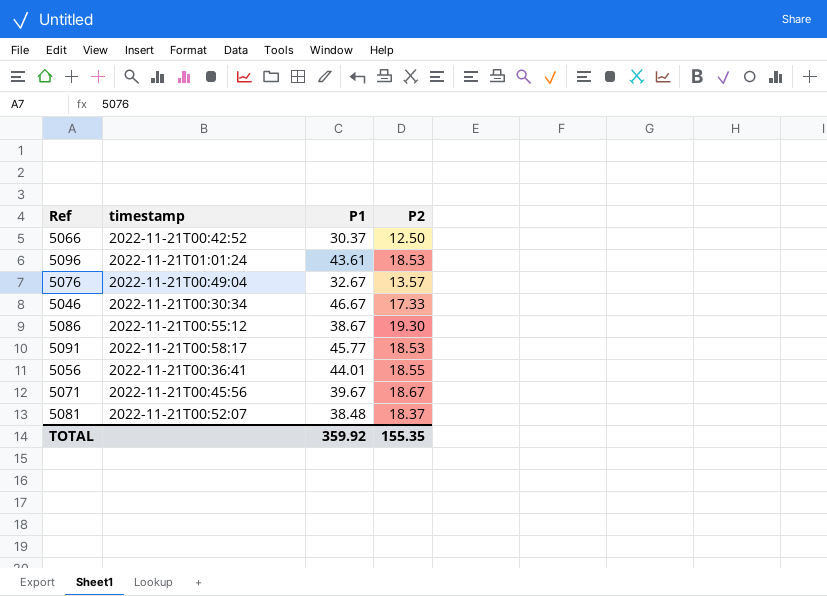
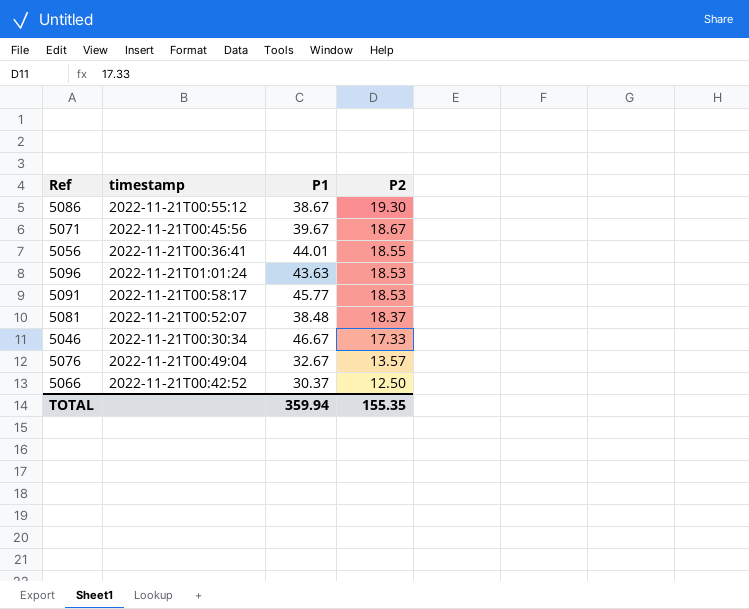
row order: none -> P2 descending
5096 | P1: 43.61 -> 43.63
TOTAL | P1: 359.92 -> 359.94

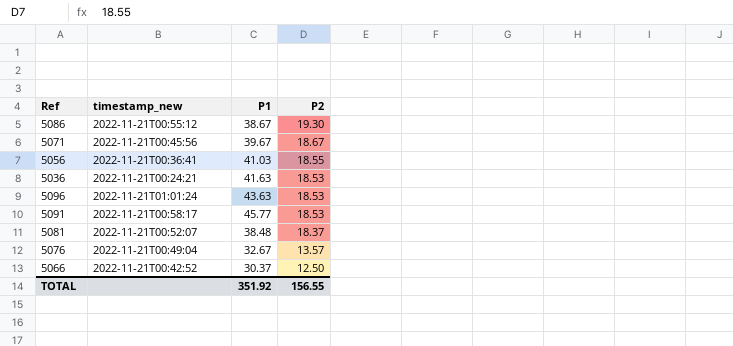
column name: timestamp -> timestamp_new
row 5046: 2022-11-21T00:30:34 | 46.67 | 17.33 -> none
5056 | P1: 44.01 -> 41.03
row 5036: none -> 2022-11-21T00:24:21 | 41.63 | 18.53
TOTAL | P1: 359.94 -> 351.92
TOTAL | P2: 155.35 -> 156.55

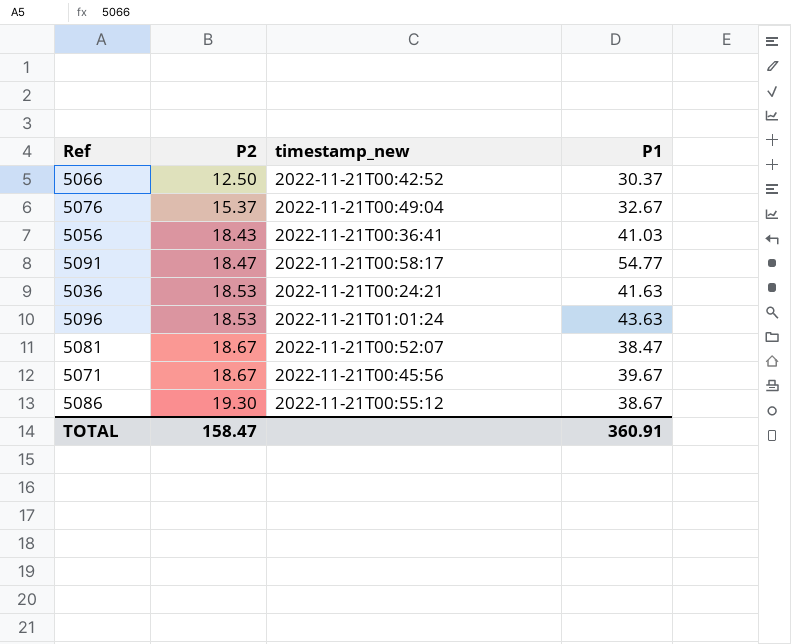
row order: P2 descending -> P2 ascending
column P2 | position: 4 -> 2
5076 | P2: 13.57 -> 15.37
5056 | P2: 18.55 -> 18.43
5091 | P2: 18.53 -> 18.47
5091 | P1: 45.77 -> 54.77
5081 | P2: 18.37 -> 18.67
5081 | P1: 38.48 -> 38.47
TOTAL | P2: 156.55 -> 158.47
TOTAL | P1: 351.92 -> 360.91

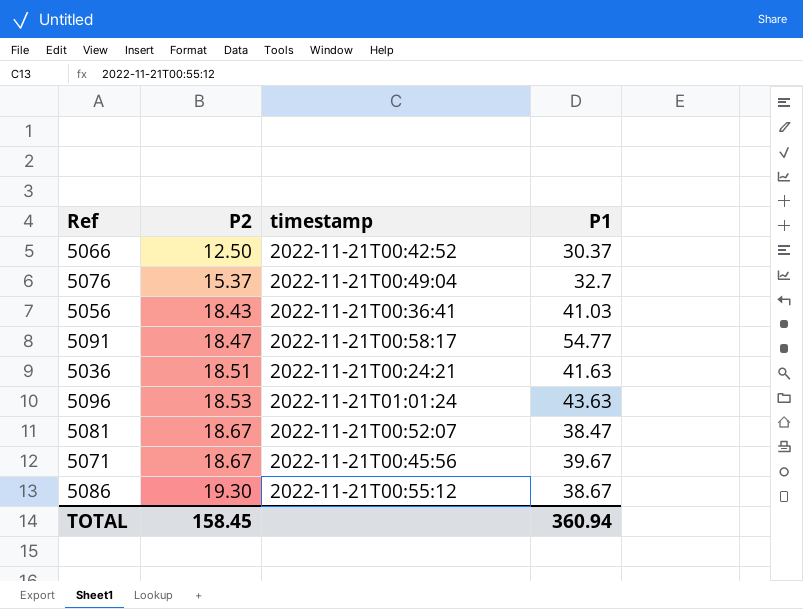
column name: timestamp_new -> timestamp
5076 | P1: 32.67 -> 32.7
5036 | P2: 18.53 -> 18.51
TOTAL | P2: 158.47 -> 158.45
TOTAL | P1: 360.91 -> 360.94

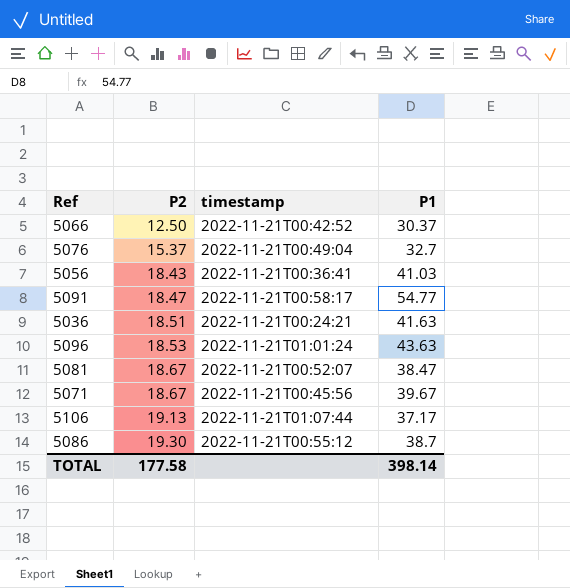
row 5106: none -> 19.13 | 2022-11-21T01:07:44 | 37.17
5086 | P1: 38.67 -> 38.7
TOTAL | P2: 158.45 -> 177.58
TOTAL | P1: 360.94 -> 398.14

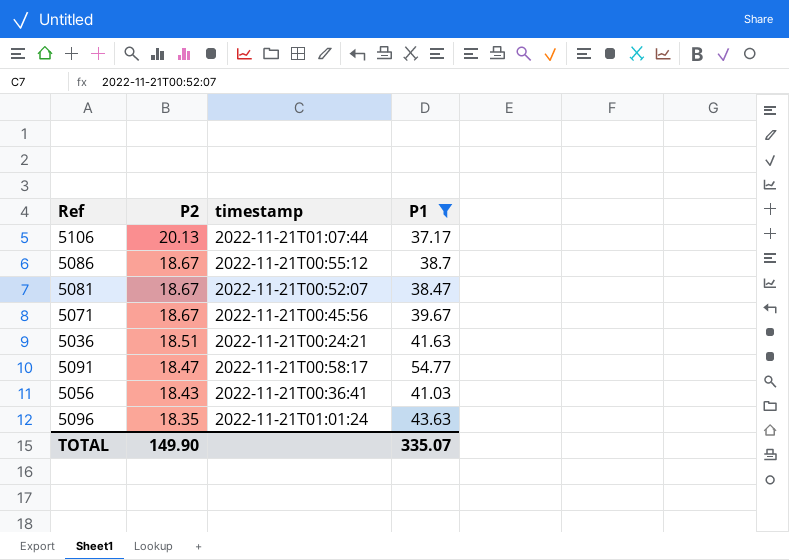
filter: none -> P1 >= 37.17
row order: P2 ascending -> P2 descending
5106 | P2: 19.13 -> 20.13
5086 | P2: 19.30 -> 18.67
5096 | P2: 18.53 -> 18.35
TOTAL | P2: 177.58 -> 149.90
TOTAL | P1: 398.14 -> 335.07

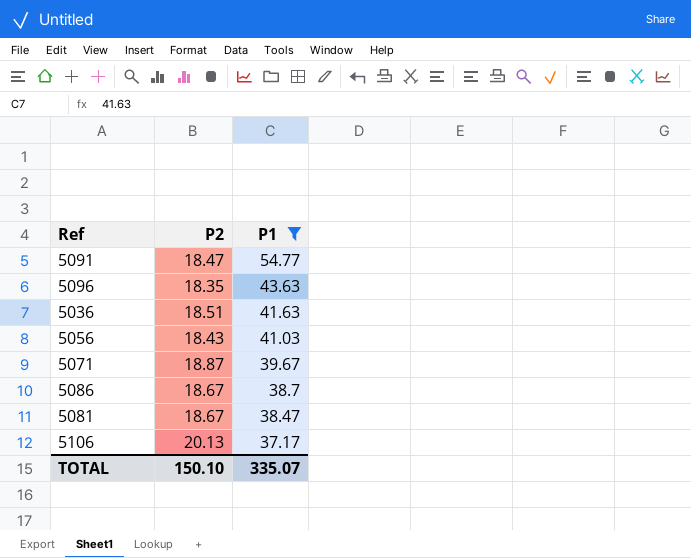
row order: P2 descending -> P1 descending
column timestamp | position: 3 -> none
5071 | P2: 18.67 -> 18.87
TOTAL | P2: 149.90 -> 150.10

